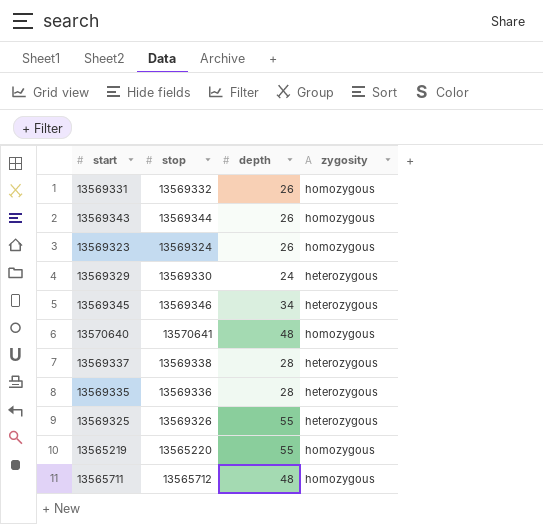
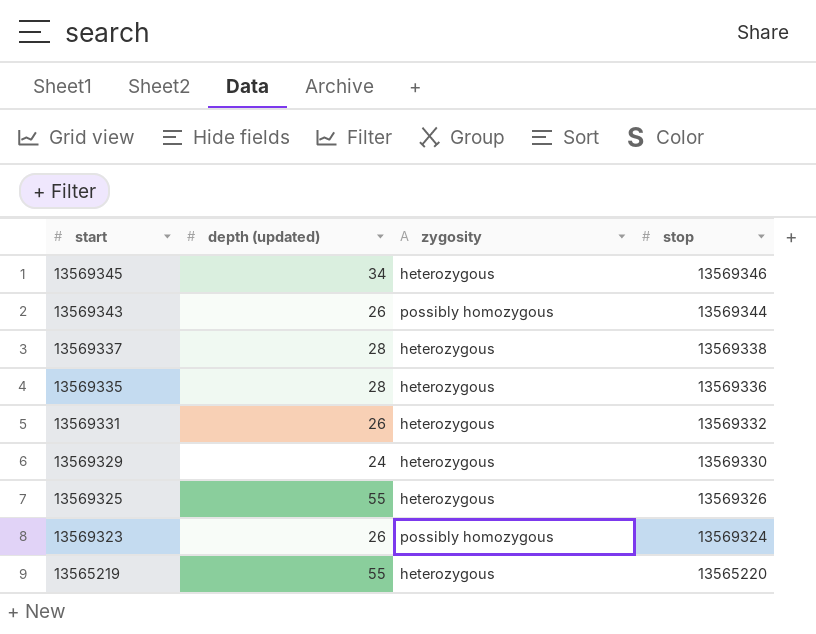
row order: none -> start descending
column name: depth -> depth (updated)
column stop | position: 2 -> 4
row 13570640: 13570641 | 48 | homozygous -> none
row 13565711: 13565712 | 48 | homozygous -> none
13569343 | zygosity: homozygous -> possibly homozygous
13569331 | zygosity: homozygous -> heterozygous
13569323 | zygosity: homozygous -> possibly homozygous
13565219 | zygosity: homozygous -> heterozygous

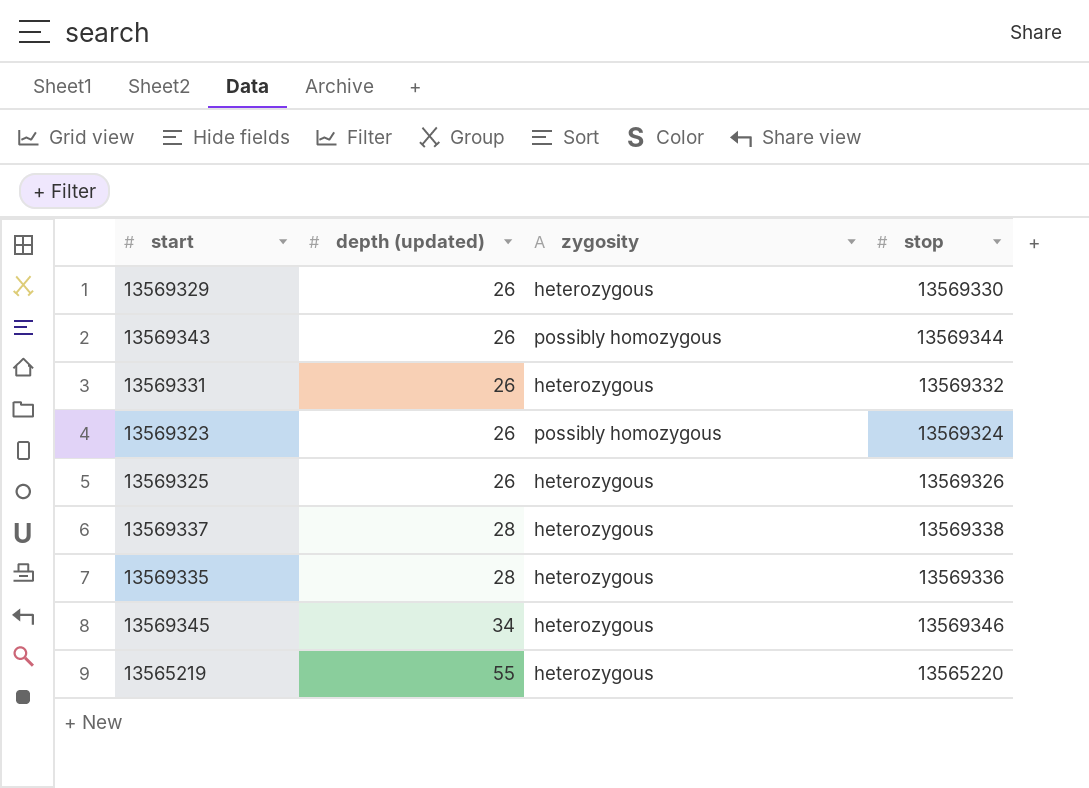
row order: start descending -> depth (updated) ascending
13569329 | depth (updated): 24 -> 26
13569325 | depth (updated): 55 -> 26

